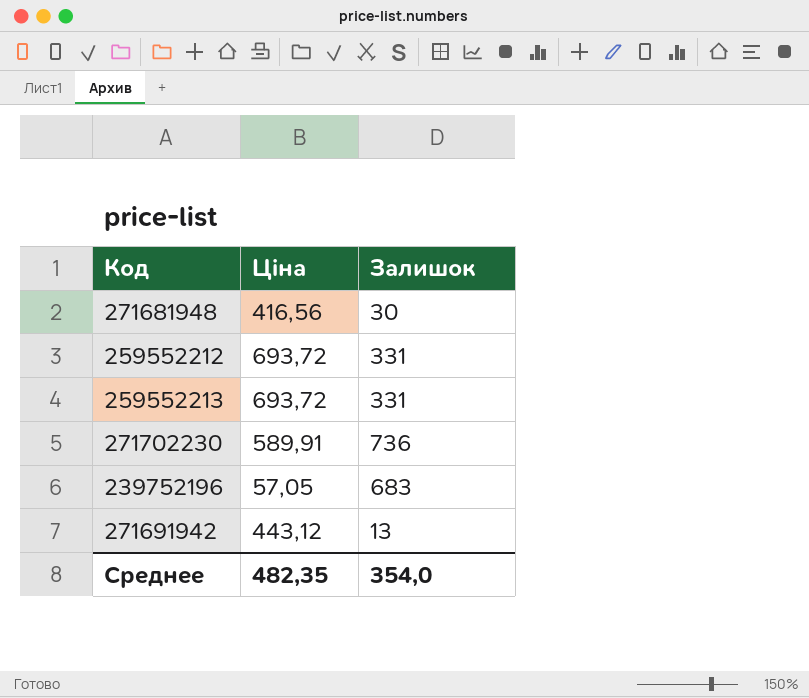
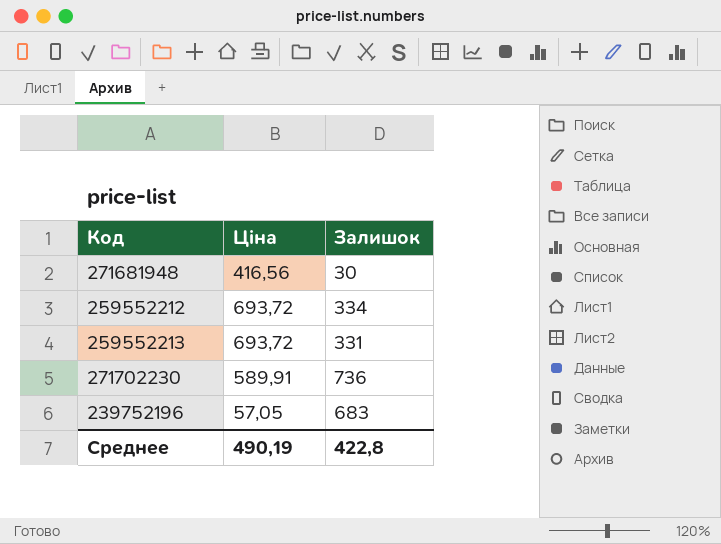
row 271691942: 443,12 | 13 -> none
259552212 | Залишок: 331 -> 334
Среднее | Ціна: 482,35 -> 490,19
Среднее | Залишок: 354,0 -> 422,8

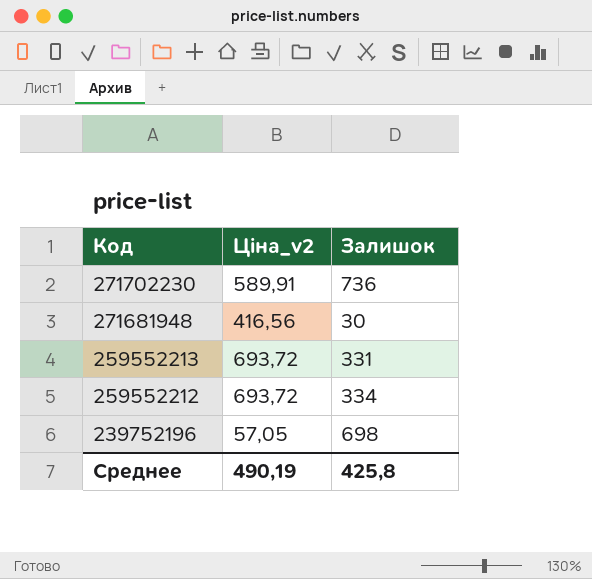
row order: none -> Код descending
column name: Ціна -> Ціна_v2
239752196 | Залишок: 683 -> 698
Среднее | Залишок: 422,8 -> 425,8

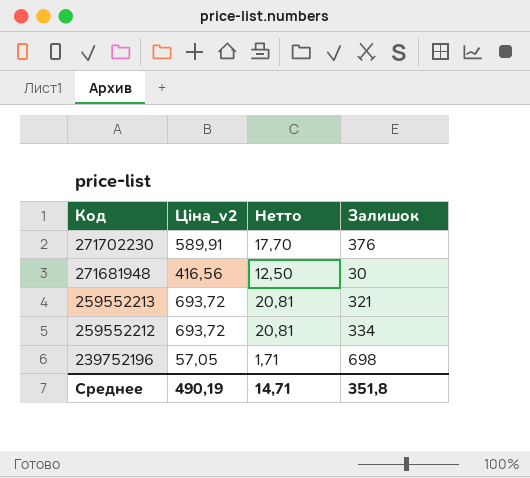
column Нетто | formula: none -> [Ціна_v2] * 0,03
271702230 | Залишок: 736 -> 376
259552213 | Залишок: 331 -> 321
Среднее | Залишок: 425,8 -> 351,8

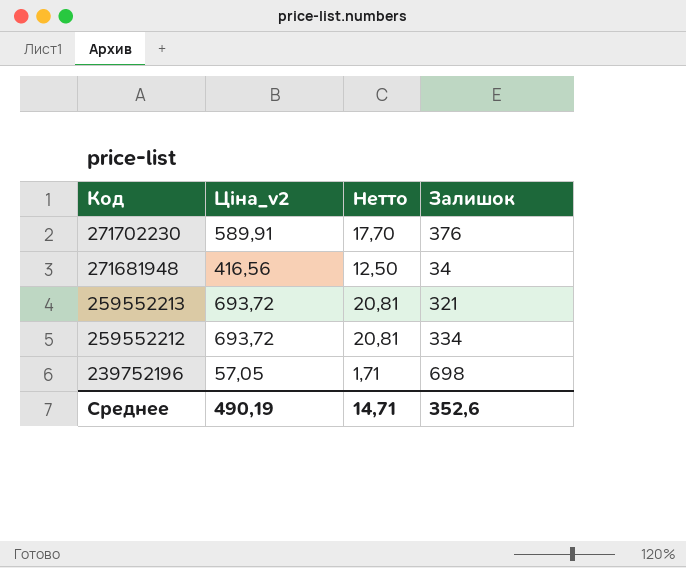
271681948 | Залишок: 30 -> 34
Среднее | Залишок: 351,8 -> 352,6

